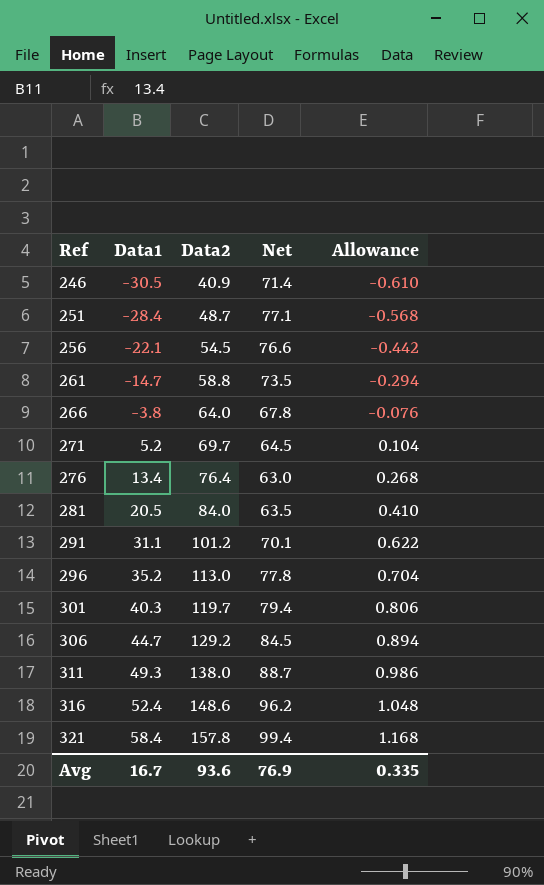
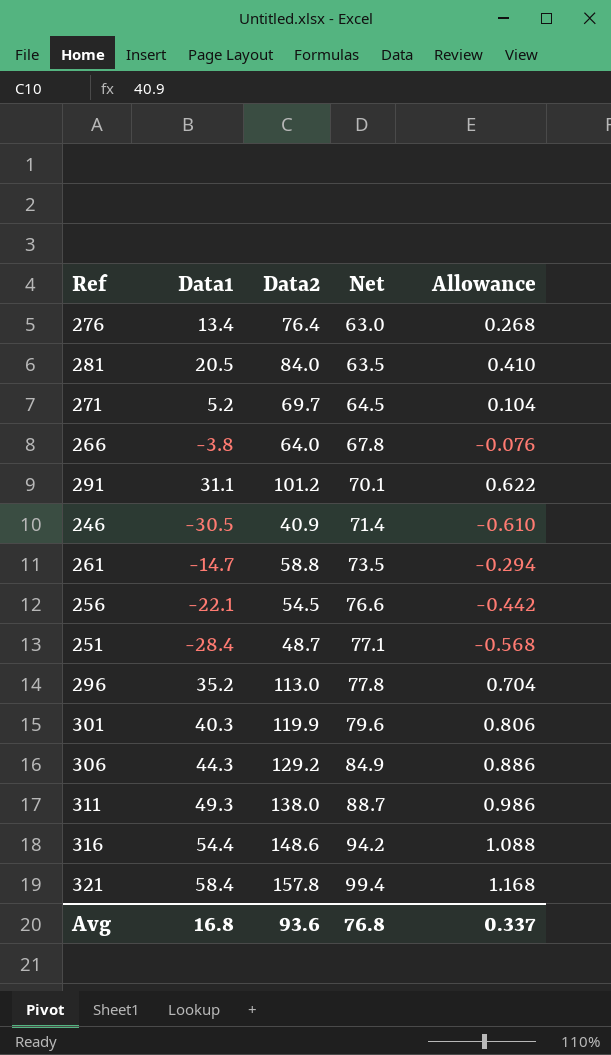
row order: Ref ascending -> Net ascending
301 | Data2: 119.7 -> 119.9
301 | Net: 79.4 -> 79.6
306 | Data1: 44.7 -> 44.3
306 | Net: 84.5 -> 84.9
306 | Allowance: 0.894 -> 0.886
316 | Data1: 52.4 -> 54.4
316 | Net: 96.2 -> 94.2
316 | Allowance: 1.048 -> 1.088
Avg | Data1: 16.7 -> 16.8
Avg | Net: 76.9 -> 76.8
Avg | Allowance: 0.335 -> 0.337

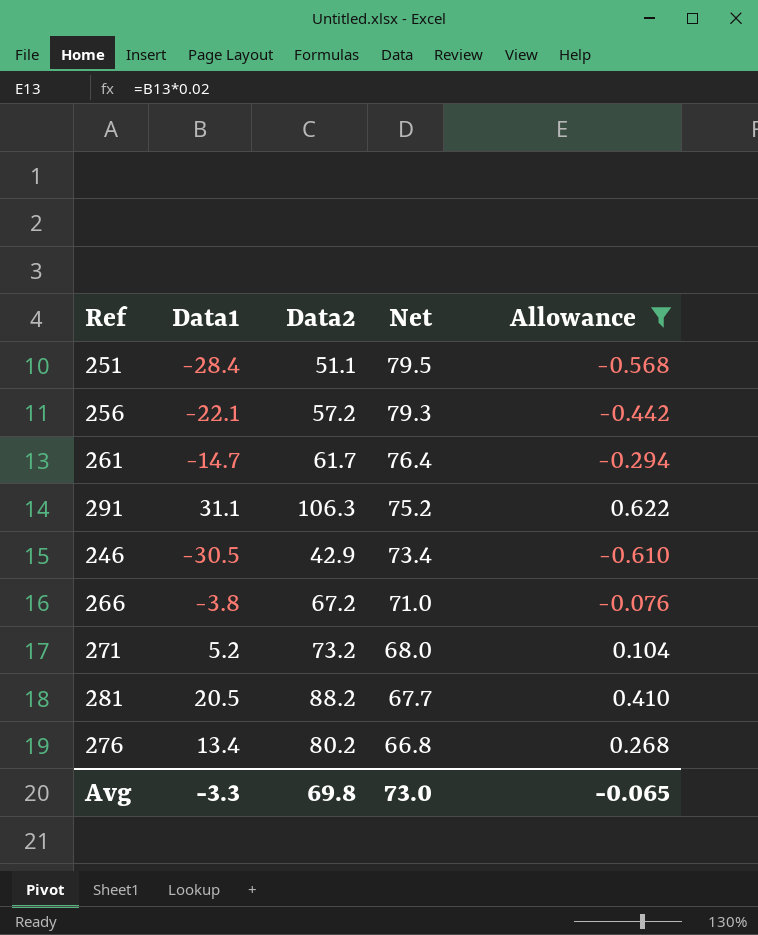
filter: none -> Allowance <= 0.622
row order: Net ascending -> Net descending
251 | Data2: 48.7 -> 51.1
251 | Net: 77.1 -> 79.5
256 | Data2: 54.5 -> 57.2
256 | Net: 76.6 -> 79.3
261 | Data2: 58.8 -> 61.7
261 | Net: 73.5 -> 76.4
291 | Data2: 101.2 -> 106.3
291 | Net: 70.1 -> 75.2
246 | Data2: 40.9 -> 42.9
246 | Net: 71.4 -> 73.4
266 | Data2: 64.0 -> 67.2
266 | Net: 67.8 -> 71.0
271 | Data2: 69.7 -> 73.2
271 | Net: 64.5 -> 68.0
281 | Data2: 84.0 -> 88.2
281 | Net: 63.5 -> 67.7
276 | Data2: 76.4 -> 80.2
276 | Net: 63.0 -> 66.8
Avg | Data1: 16.8 -> -3.3
Avg | Data2: 93.6 -> 69.8
Avg | Net: 76.8 -> 73.0
Avg | Allowance: 0.337 -> -0.065

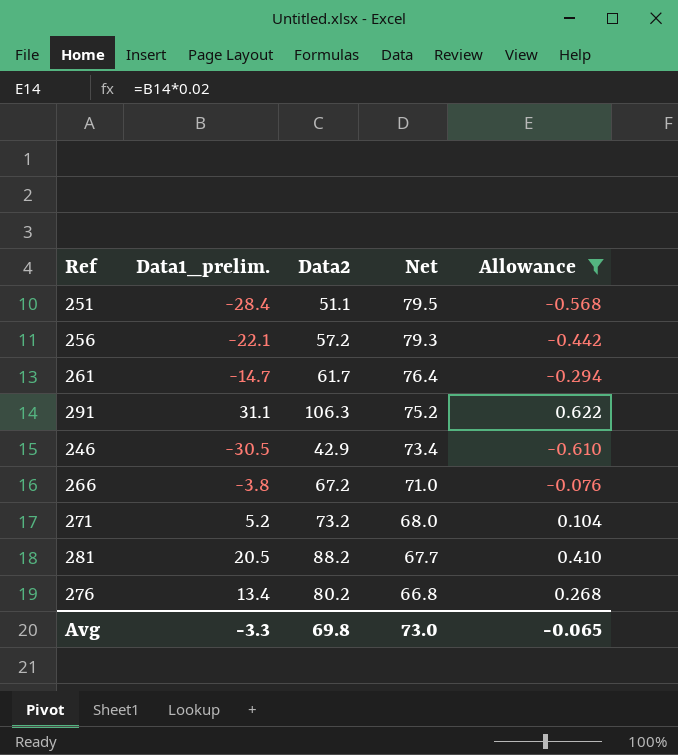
column name: Data1 -> Data1_prelim.

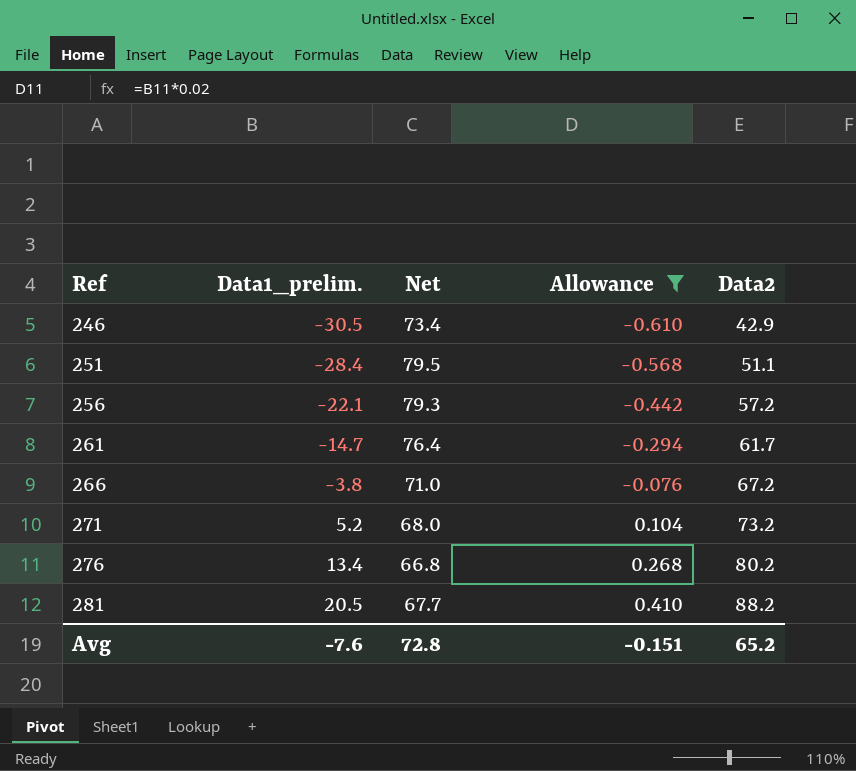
row order: Net descending -> Ref ascending
column Data2 | position: 3 -> 5
row 291: 31.1 | 106.3 | 75.2 | 0.622 -> none
Avg | Data1_prelim.: -3.3 -> -7.6
Avg | Net: 73.0 -> 72.8
Avg | Allowance: -0.065 -> -0.151
Avg | Data2: 69.8 -> 65.2

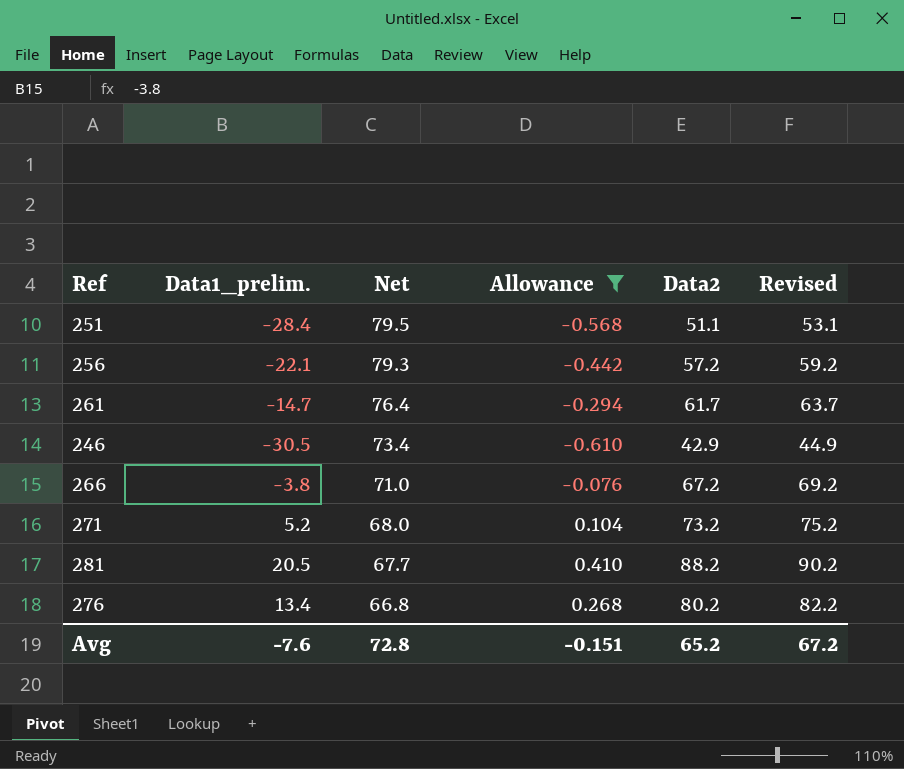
row order: Ref ascending -> Net descending
column Revised | formula: none -> [Data2] + 2

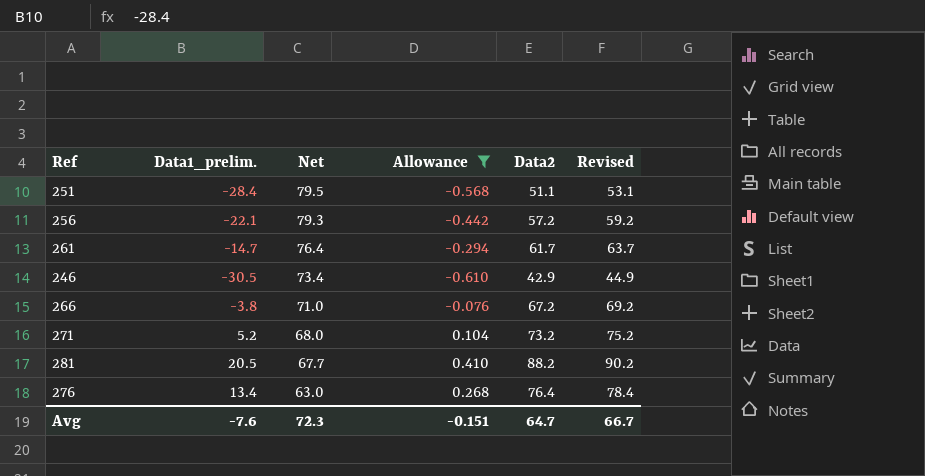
276 | Net: 66.8 -> 63.0
276 | Data2: 80.2 -> 76.4
276 | Revised: 82.2 -> 78.4
Avg | Net: 72.8 -> 72.3
Avg | Data2: 65.2 -> 64.7
Avg | Revised: 67.2 -> 66.7

